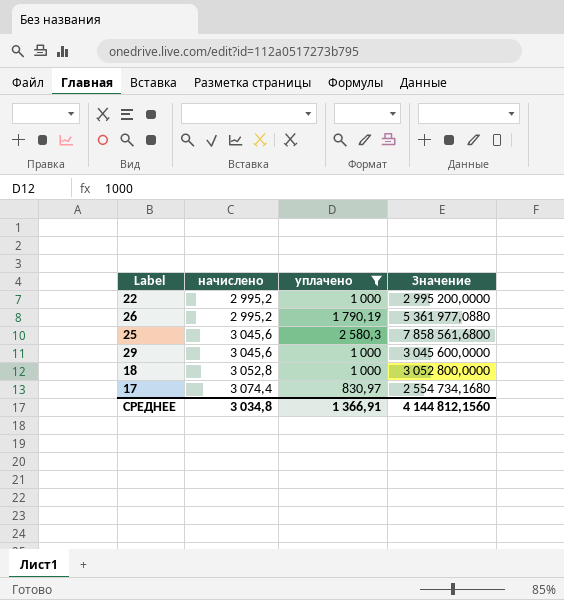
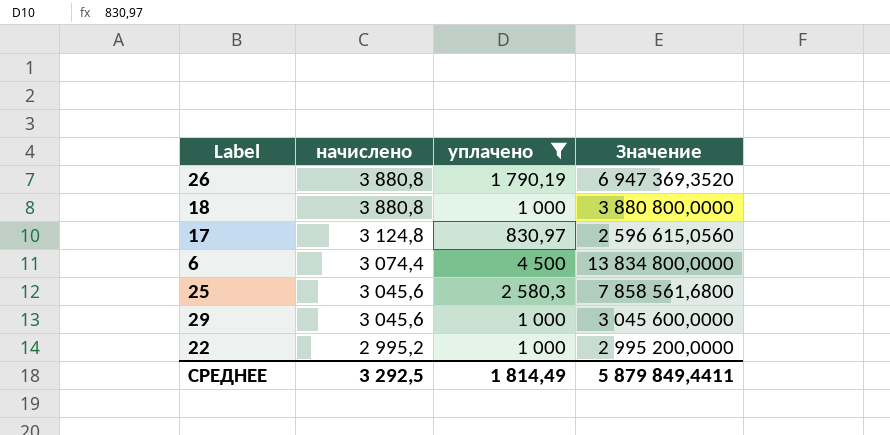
row order: начислено ascending -> начислено descending
26 | начислено: 2 995,2 -> 3 880,8
26 | Значение: 5 361 977,0880 -> 6 947 369,3520
18 | начислено: 3 052,8 -> 3 880,8
18 | Значение: 3 052 800,0000 -> 3 880 800,0000
17 | начислено: 3 074,4 -> 3 124,8
17 | Значение: 2 554 734,1680 -> 2 596 615,0560
row 6: none -> 3 074,4 | 4 500 | 13 834 800,0000
СРЕДНЕЕ | начислено: 3 034,8 -> 3 292,5
СРЕДНЕЕ | уплачено: 1 366,91 -> 1 814,49
СРЕДНЕЕ | Значение: 4 144 812,1560 -> 5 879 849,4411

